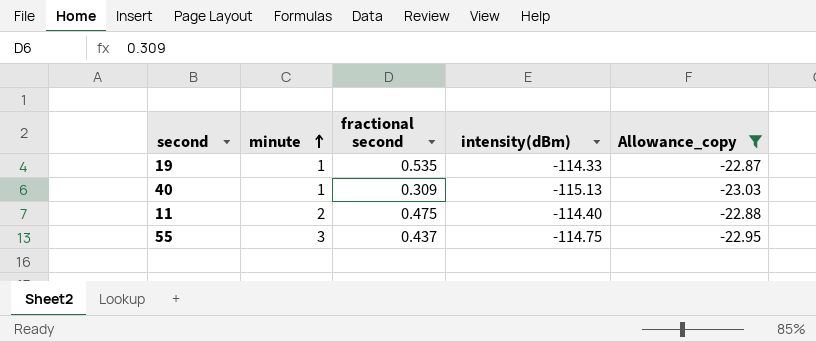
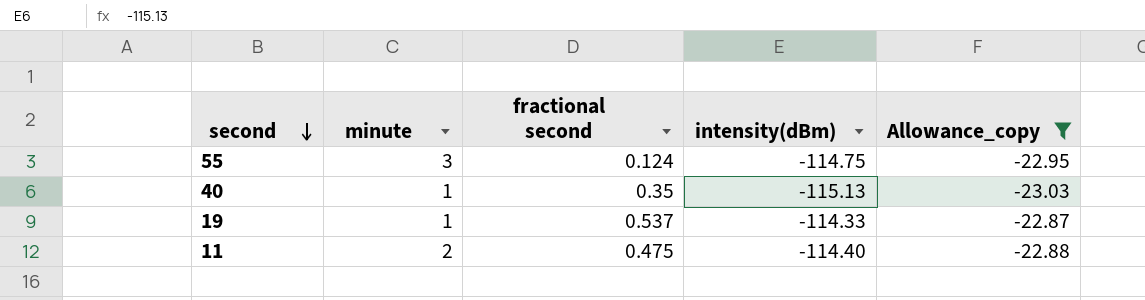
row order: minute ascending -> second descending
55 | fractional second: 0.437 -> 0.124
40 | fractional second: 0.309 -> 0.35
19 | fractional second: 0.535 -> 0.537

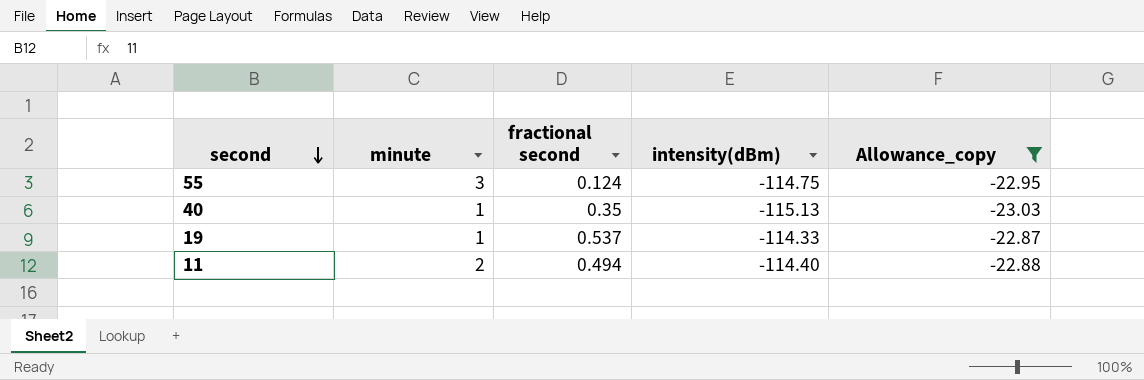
11 | fractional second: 0.475 -> 0.494

